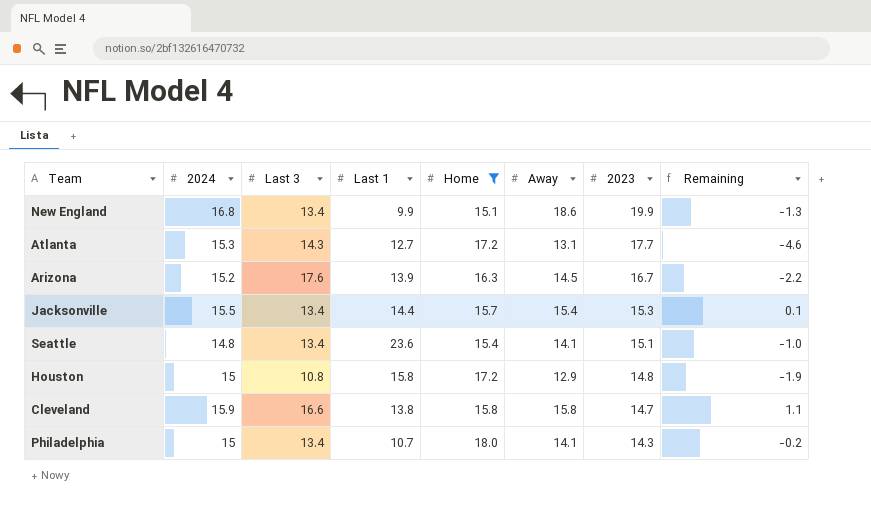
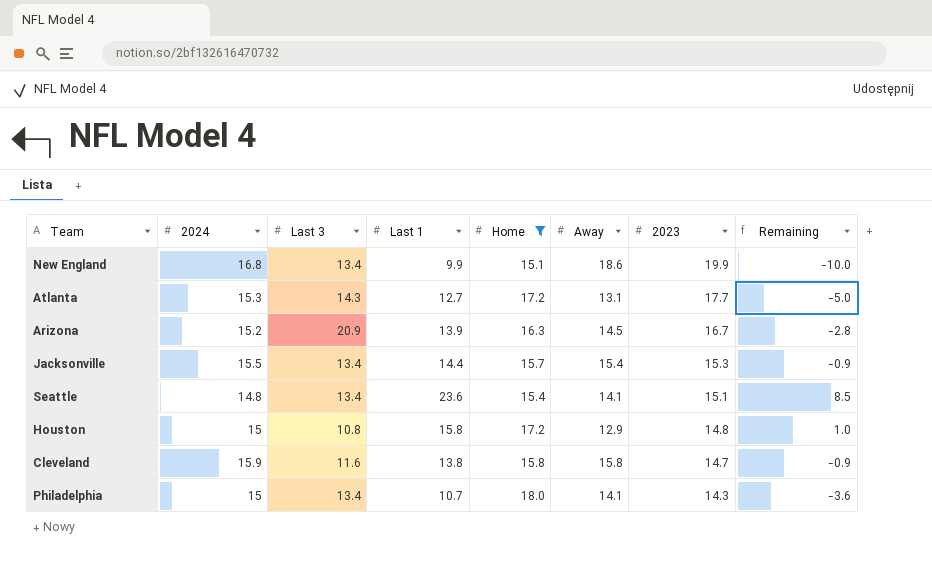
column Remaining | formula: [Away] - [2023] -> [Last 1] - [2023]
Arizona | Last 3: 17.6 -> 20.9
Cleveland | Last 3: 16.6 -> 11.6

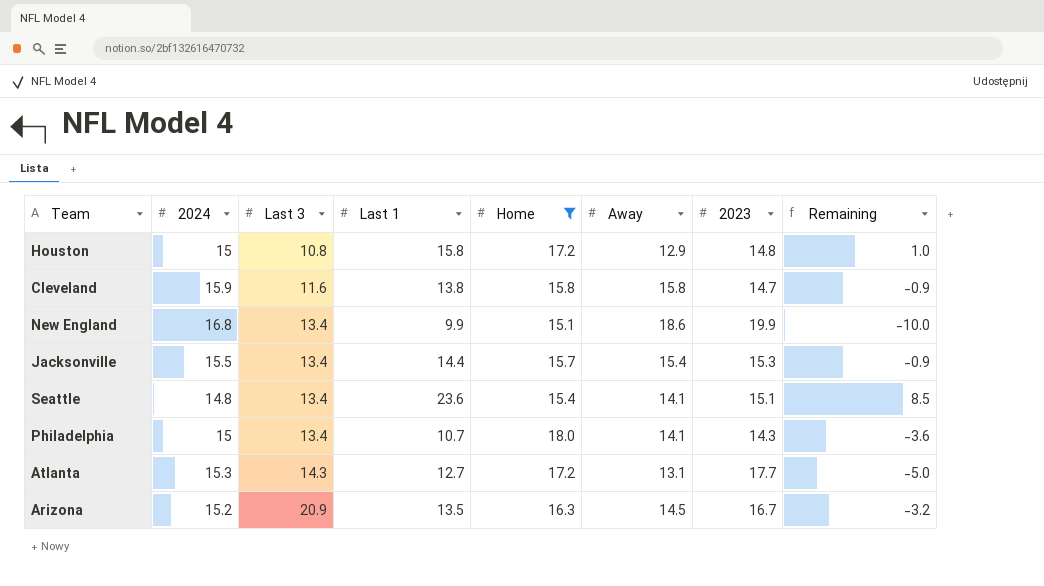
row order: 2023 descending -> Last 3 ascending
Arizona | Last 1: 13.9 -> 13.5
Arizona | Remaining: -2.8 -> -3.2

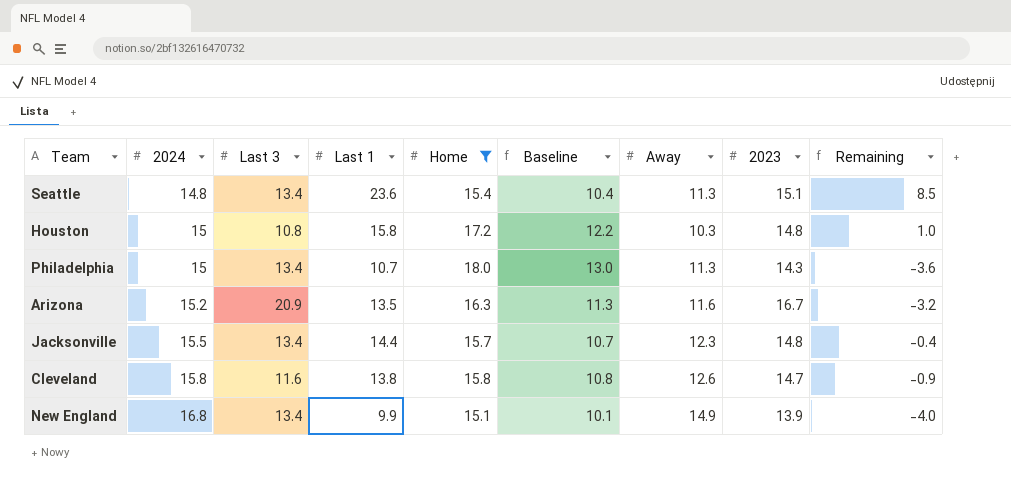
row order: Last 3 ascending -> 2024 ascending
column Baseline | formula: none -> [Home] - 5
row Atlanta: 15.3 | 14.3 | 12.7 | 17.2 | 13.1 | 17.7 | -5.0 -> none
Seattle | Away: 14.1 -> 11.3
Houston | Away: 12.9 -> 10.3
Philadelphia | Away: 14.1 -> 11.3
Arizona | Away: 14.5 -> 11.6
Jacksonville | Away: 15.4 -> 12.3
Jacksonville | 2023: 15.3 -> 14.8
Jacksonville | Remaining: -0.9 -> -0.4
Cleveland | 2024: 15.9 -> 15.8
Cleveland | Away: 15.8 -> 12.6
New England | Away: 18.6 -> 14.9
New England | 2023: 19.9 -> 13.9
New England | Remaining: -10.0 -> -4.0

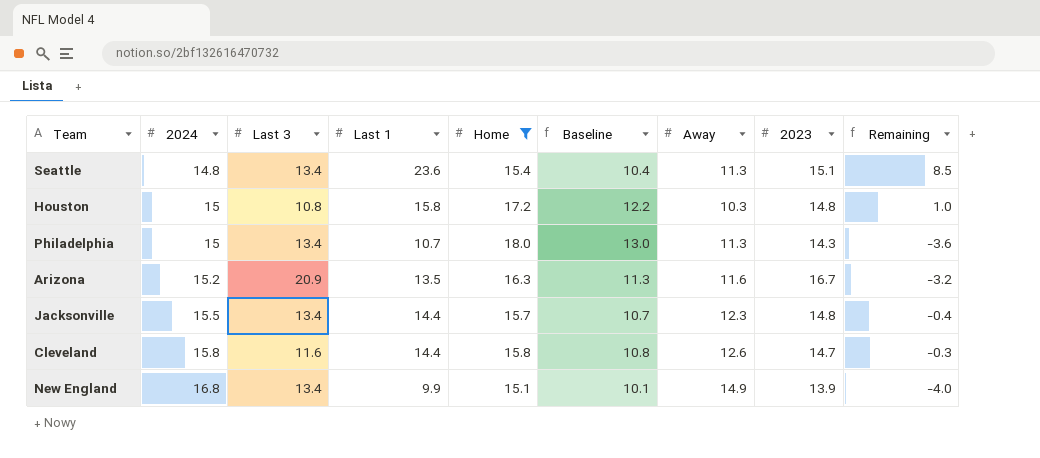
Cleveland | Last 1: 13.8 -> 14.4
Cleveland | Remaining: -0.9 -> -0.3

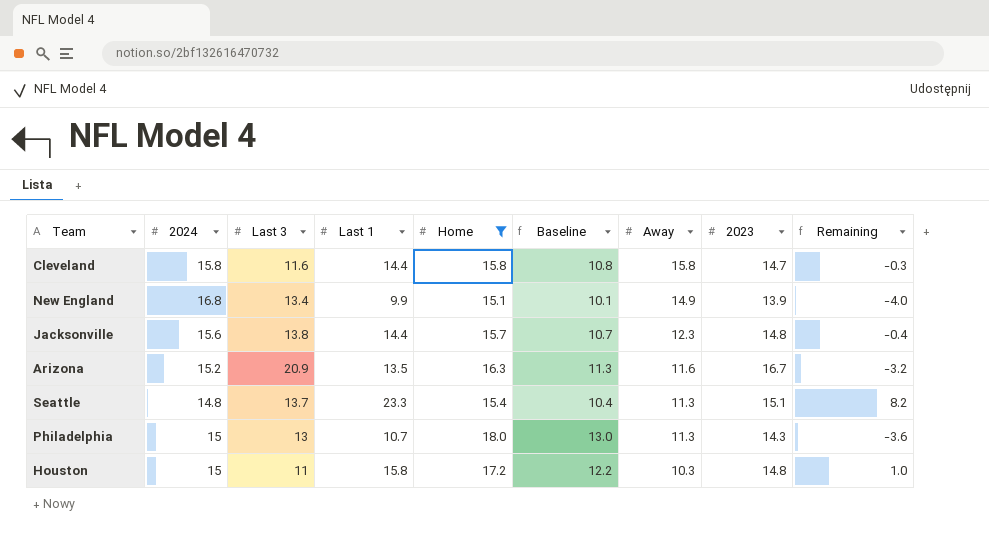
row order: 2024 ascending -> Away descending
Cleveland | Away: 12.6 -> 15.8
Jacksonville | 2024: 15.5 -> 15.6
Jacksonville | Last 3: 13.4 -> 13.8
Seattle | Last 3: 13.4 -> 13.7
Seattle | Last 1: 23.6 -> 23.3
Seattle | Remaining: 8.5 -> 8.2
Philadelphia | Last 3: 13.4 -> 13
Houston | Last 3: 10.8 -> 11

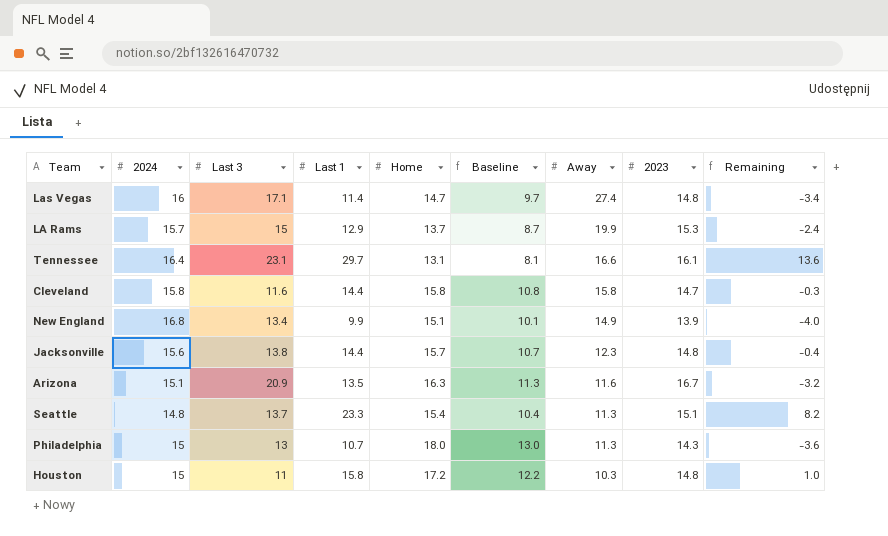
filter: Home >= 15.1 -> none
Arizona | 2024: 15.2 -> 15.1

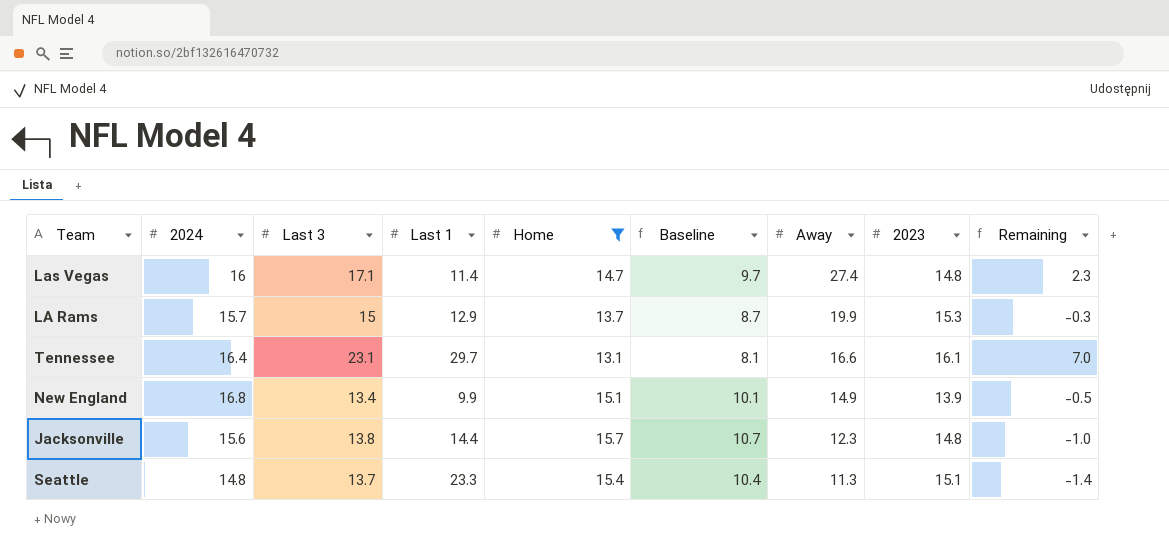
filter: none -> Home <= 15.7
column Remaining | formula: [Last 1] - [2023] -> [Last 3] - [2023]

